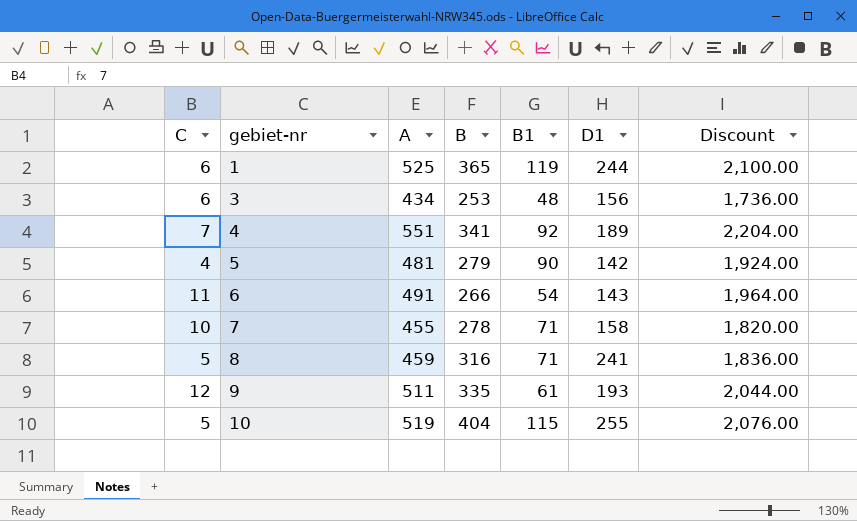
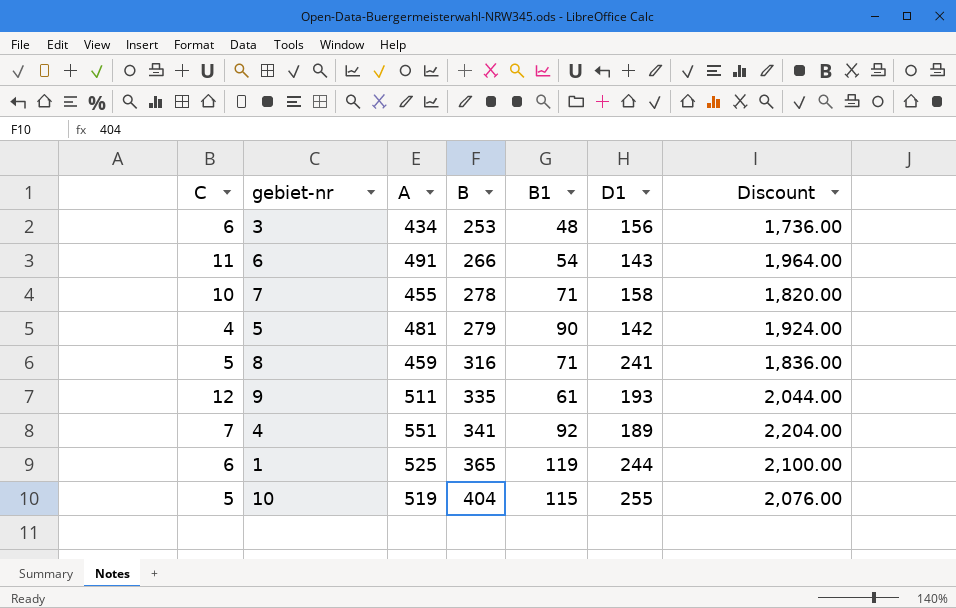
row order: gebiet-nr ascending -> B ascending

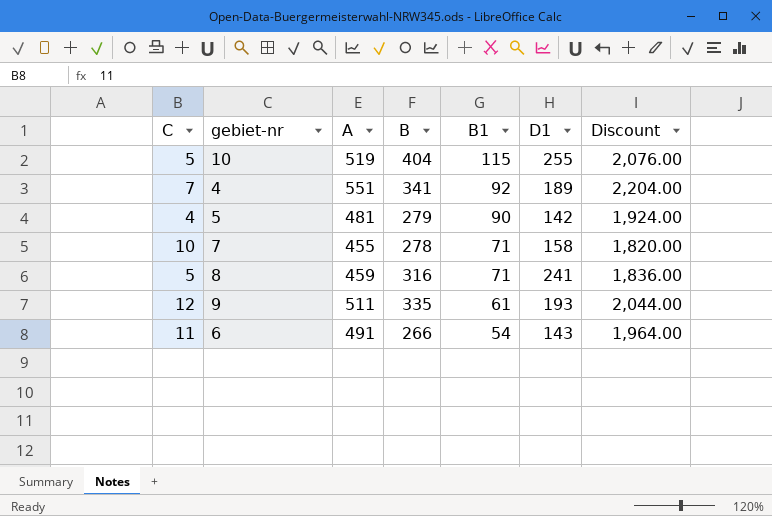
row order: B ascending -> B1 descending
row 3: 6 | 434 | 253 | 48 | 156 | 1,736.00 -> none
row 1: 6 | 525 | 365 | 119 | 244 | 2,100.00 -> none

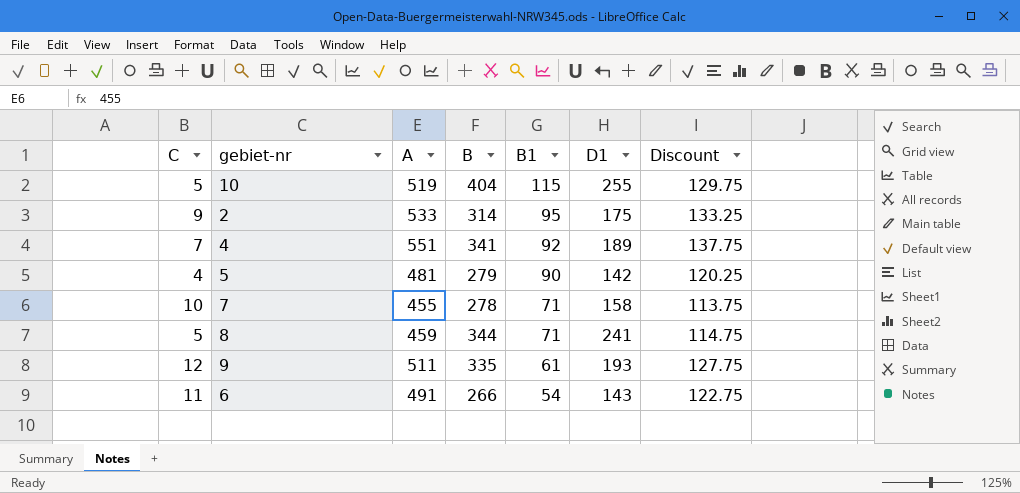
column Discount | formula: [A] * 4 -> [A] * 0.25
row 2: none -> 9 | 533 | 314 | 95 | 175 | 133.25
8 | B: 316 -> 344

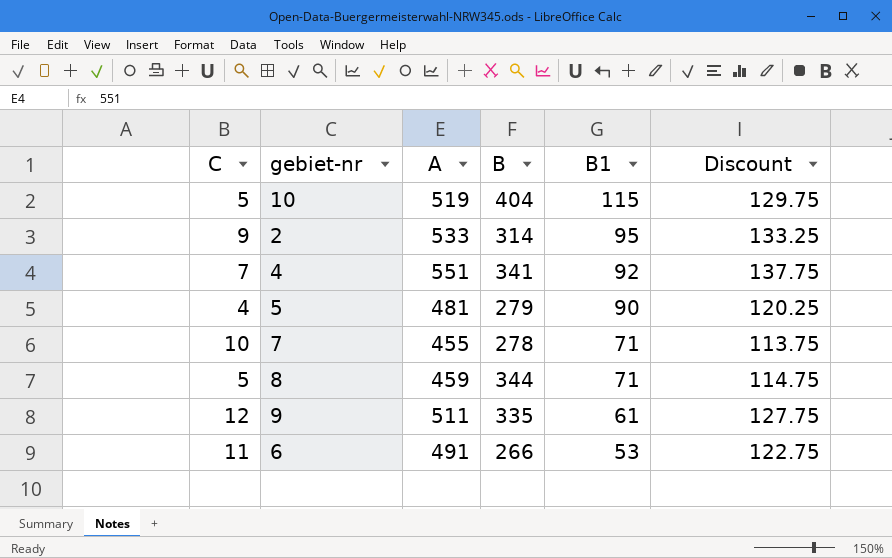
column D1 | position: 6 -> none
6 | B1: 54 -> 53

